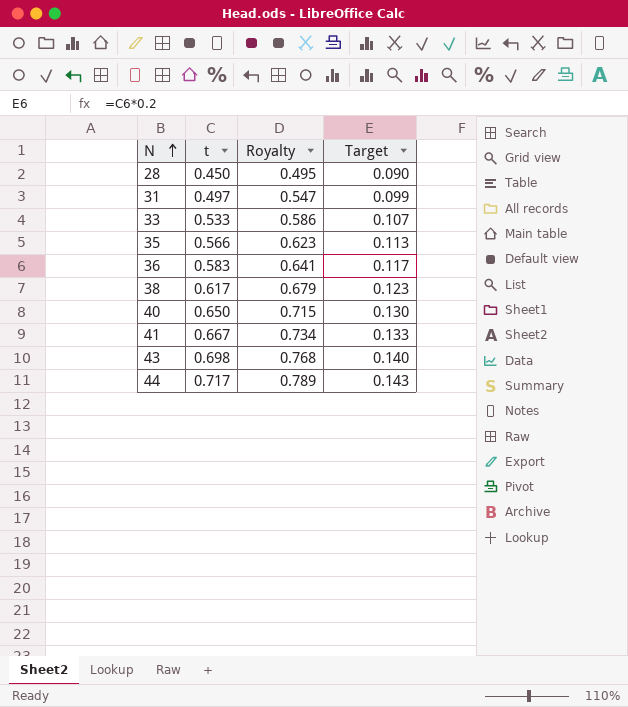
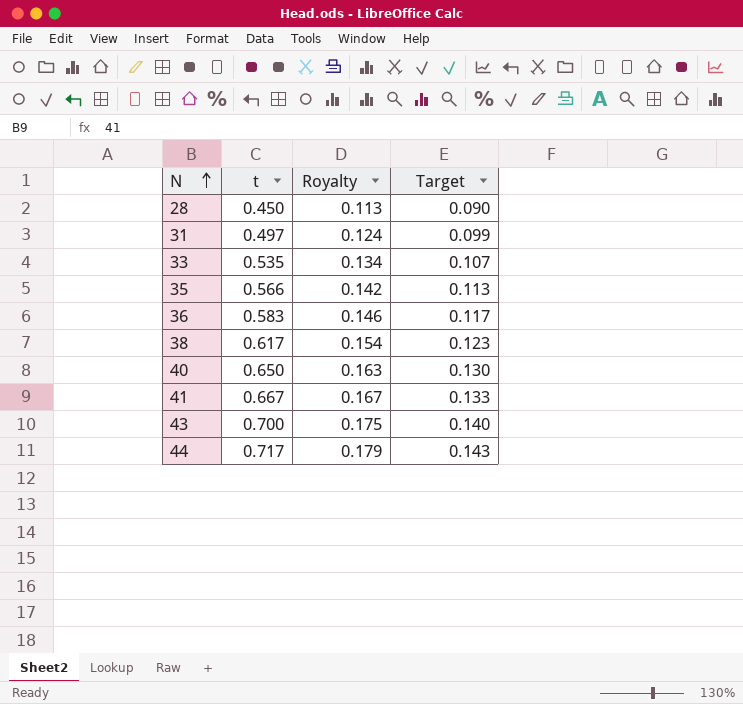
column Royalty | formula: [t] * 1.1 -> [t] * 0.25
33 | t: 0.533 -> 0.535
43 | t: 0.698 -> 0.700

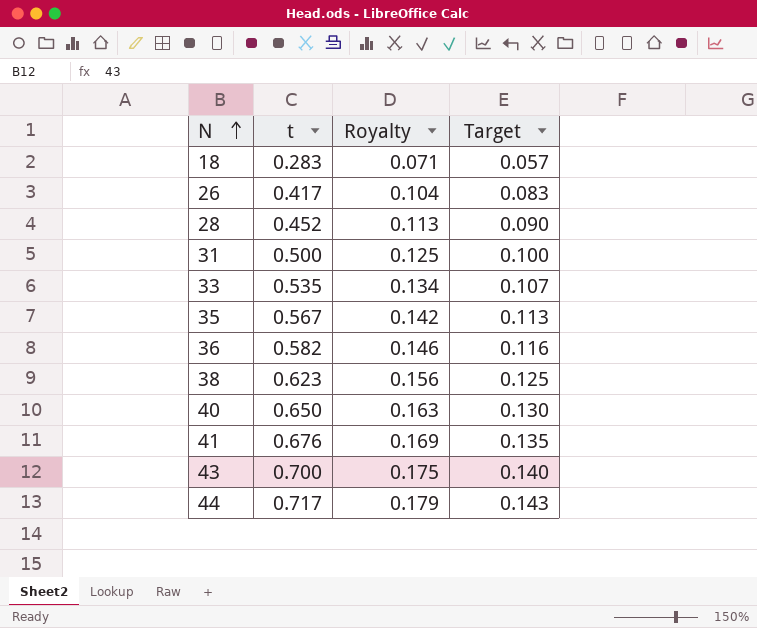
row 18: none -> 0.283 | 0.071 | 0.057
row 26: none -> 0.417 | 0.104 | 0.083
28 | t: 0.450 -> 0.452
31 | t: 0.497 -> 0.500
31 | Royalty: 0.124 -> 0.125
31 | Target: 0.099 -> 0.100
35 | t: 0.566 -> 0.567
36 | t: 0.583 -> 0.582
36 | Target: 0.117 -> 0.116
38 | t: 0.617 -> 0.623
38 | Royalty: 0.154 -> 0.156
38 | Target: 0.123 -> 0.125
41 | t: 0.667 -> 0.676
41 | Royalty: 0.167 -> 0.169
41 | Target: 0.133 -> 0.135

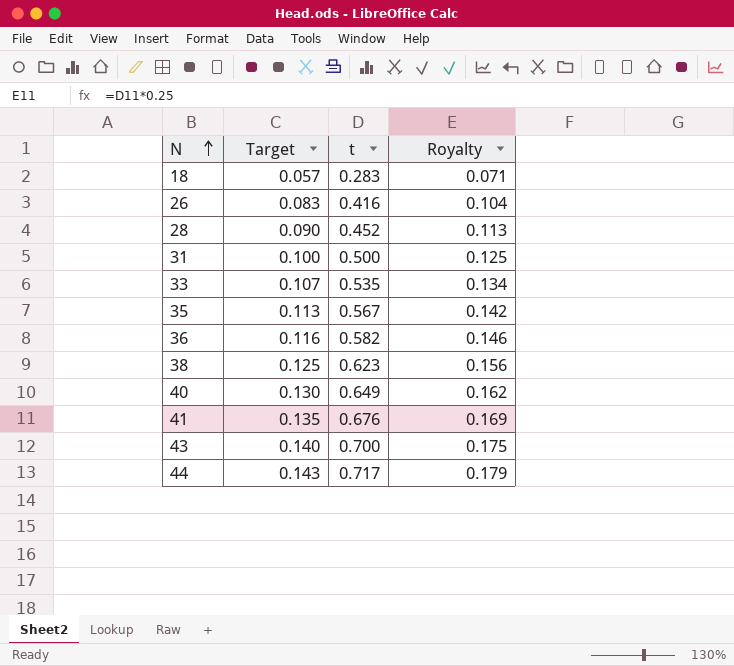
column Target | position: 4 -> 2
26 | t: 0.417 -> 0.416
40 | t: 0.650 -> 0.649
40 | Royalty: 0.163 -> 0.162

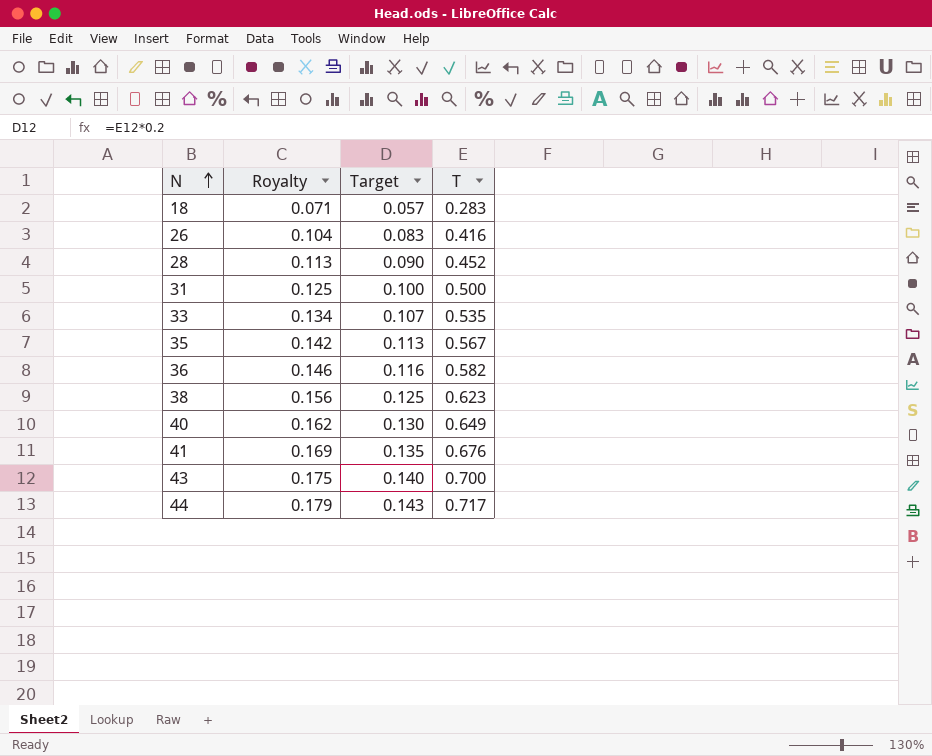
column Royalty | position: 4 -> 2
column name: t -> T

